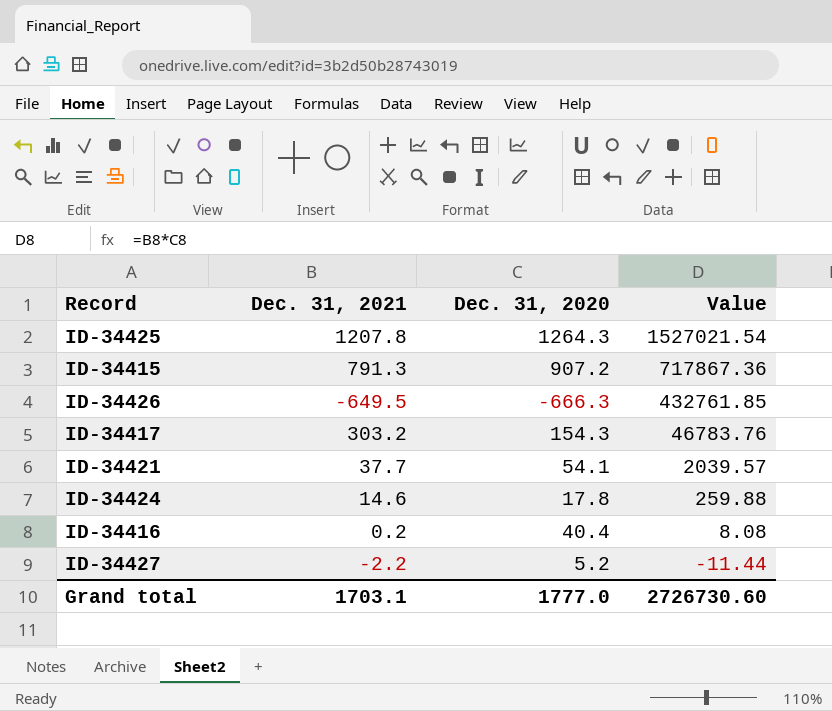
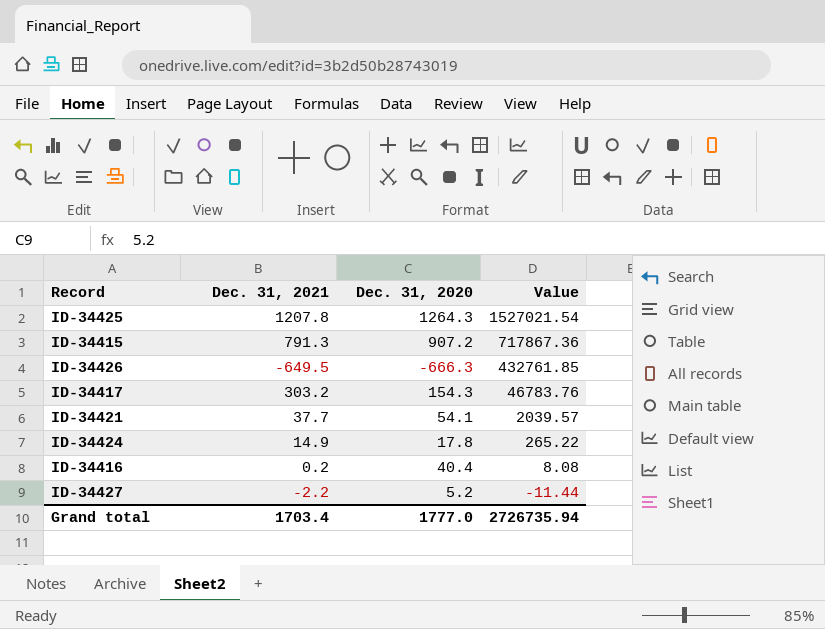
ID-34424 | Dec. 31, 2021: 14.6 -> 14.9
ID-34424 | Value: 259.88 -> 265.22
Grand total | Dec. 31, 2021: 1703.1 -> 1703.4
Grand total | Value: 2726730.60 -> 2726735.94

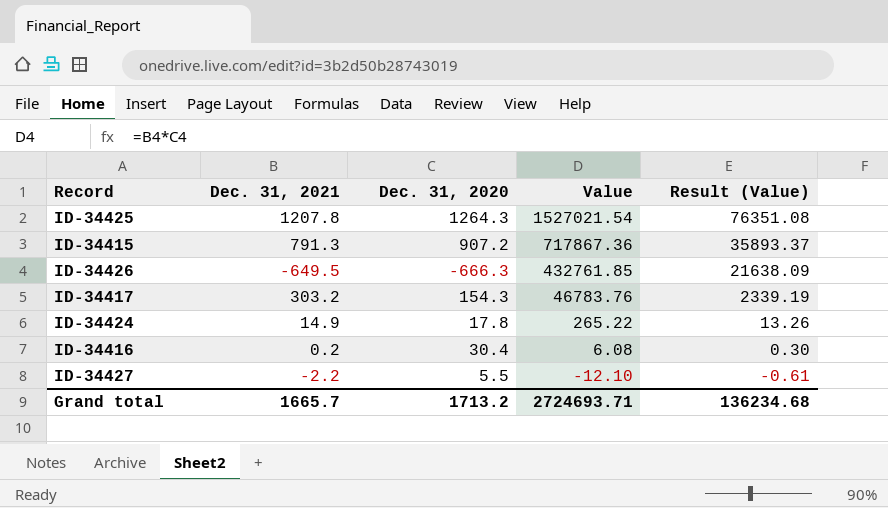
column Result (Value) | formula: none -> [Value] * 0.05
row ID-34421: 37.7 | 54.1 | 2039.57 -> none
ID-34416 | Dec. 31, 2020: 40.4 -> 30.4
ID-34416 | Value: 8.08 -> 6.08
ID-34427 | Dec. 31, 2020: 5.2 -> 5.5
ID-34427 | Value: -11.44 -> -12.10
Grand total | Dec. 31, 2021: 1703.4 -> 1665.7
Grand total | Dec. 31, 2020: 1777.0 -> 1713.2
Grand total | Value: 2726735.94 -> 2724693.71

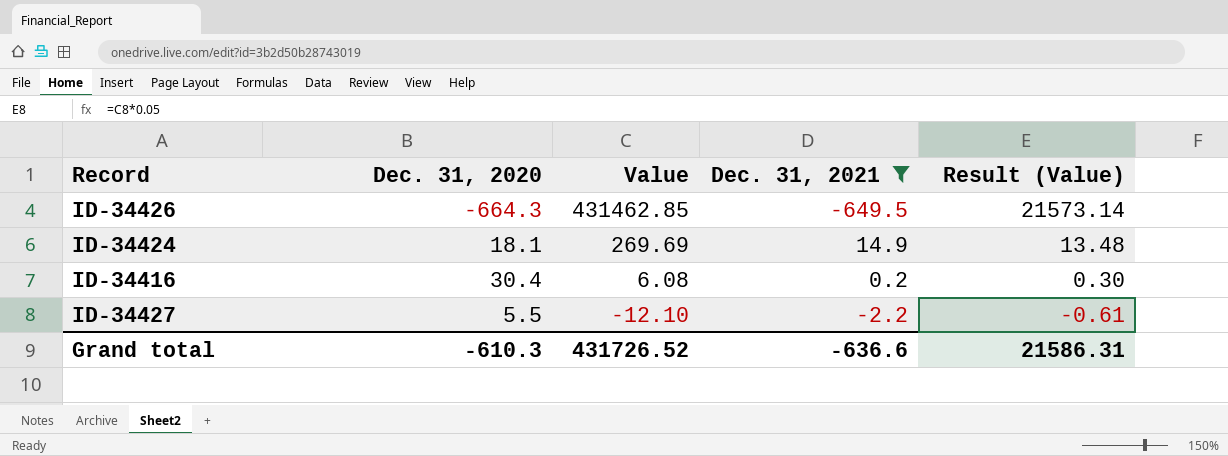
filter: none -> Dec. 31, 2021 <= 14.9
column Dec. 31, 2021 | position: 2 -> 4
ID-34426 | Dec. 31, 2020: -666.3 -> -664.3
ID-34426 | Value: 432761.85 -> 431462.85
ID-34426 | Result (Value): 21638.09 -> 21573.14
ID-34424 | Dec. 31, 2020: 17.8 -> 18.1
ID-34424 | Value: 265.22 -> 269.69
ID-34424 | Result (Value): 13.26 -> 13.48
Grand total | Dec. 31, 2020: 1713.2 -> -610.3
Grand total | Value: 2724693.71 -> 431726.52
Grand total | Dec. 31, 2021: 1665.7 -> -636.6
Grand total | Result (Value): 136234.68 -> 21586.31

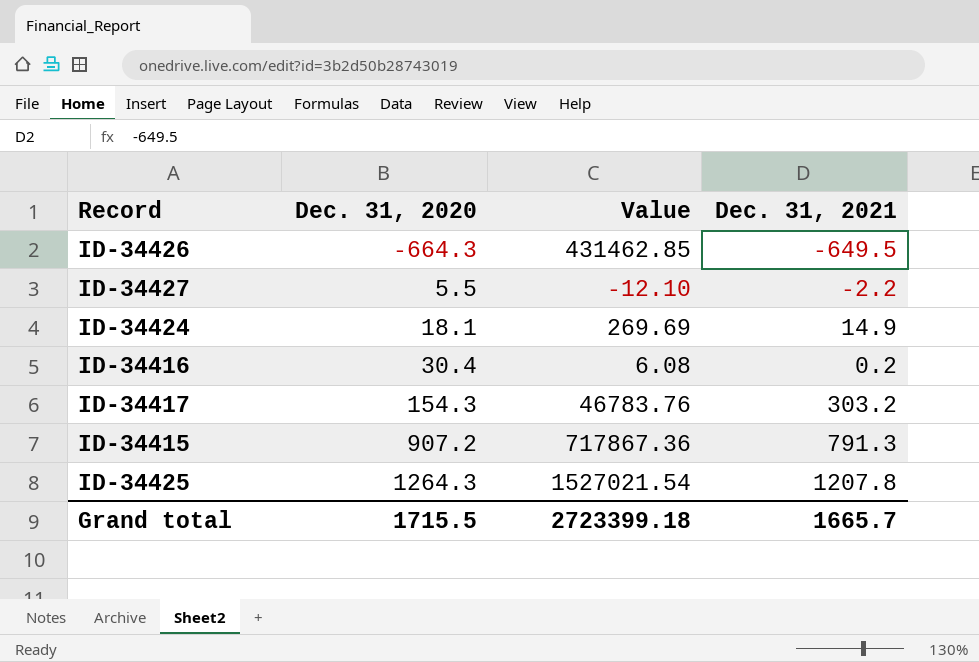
filter: Dec. 31, 2021 <= 14.9 -> none
row order: Value descending -> Dec. 31, 2020 ascending
column Result (Value) | formula: [Value] * 0.05 -> none
Grand total | Dec. 31, 2020: -610.3 -> 1715.5
Grand total | Value: 431726.52 -> 2723399.18
Grand total | Dec. 31, 2021: -636.6 -> 1665.7

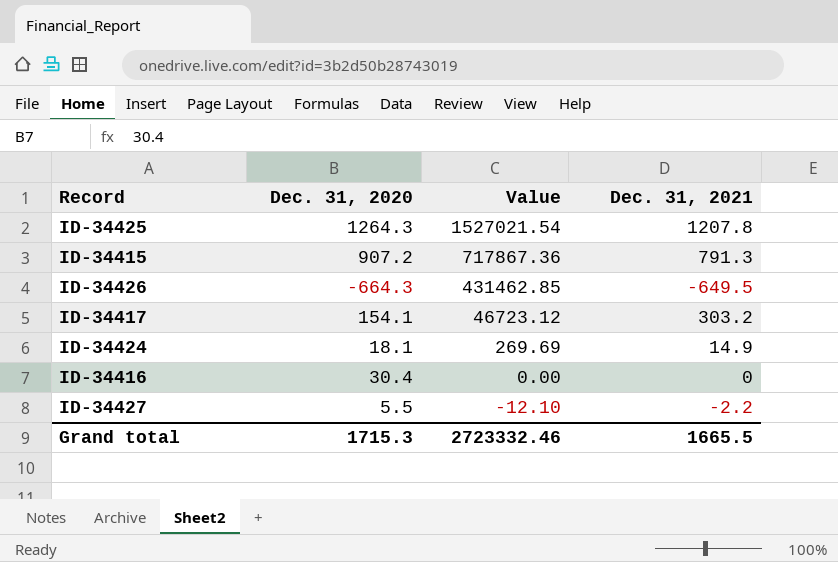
row order: Dec. 31, 2020 ascending -> Value descending
ID-34417 | Dec. 31, 2020: 154.3 -> 154.1
ID-34417 | Value: 46783.76 -> 46723.12
ID-34416 | Value: 6.08 -> 0.00
ID-34416 | Dec. 31, 2021: 0.2 -> 0
Grand total | Dec. 31, 2020: 1715.5 -> 1715.3
Grand total | Value: 2723399.18 -> 2723332.46
Grand total | Dec. 31, 2021: 1665.7 -> 1665.5

